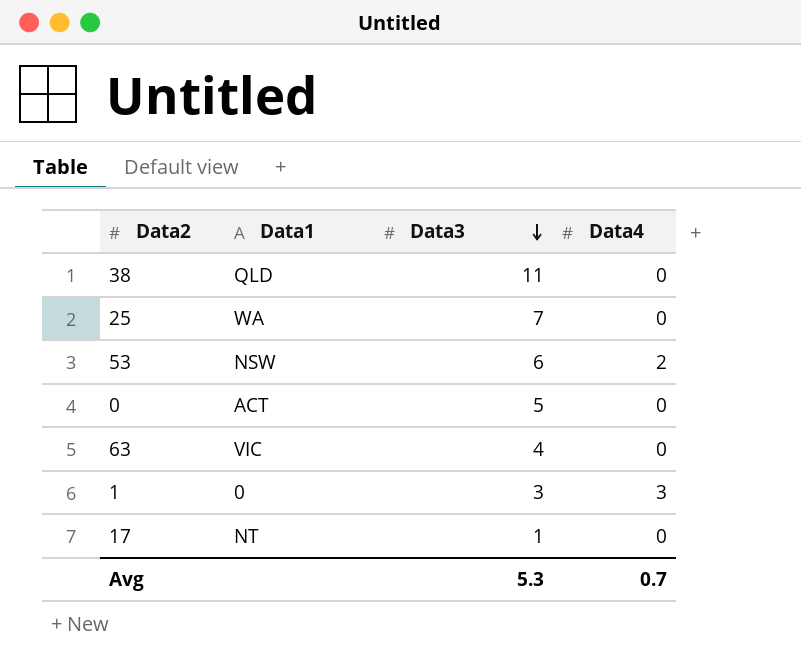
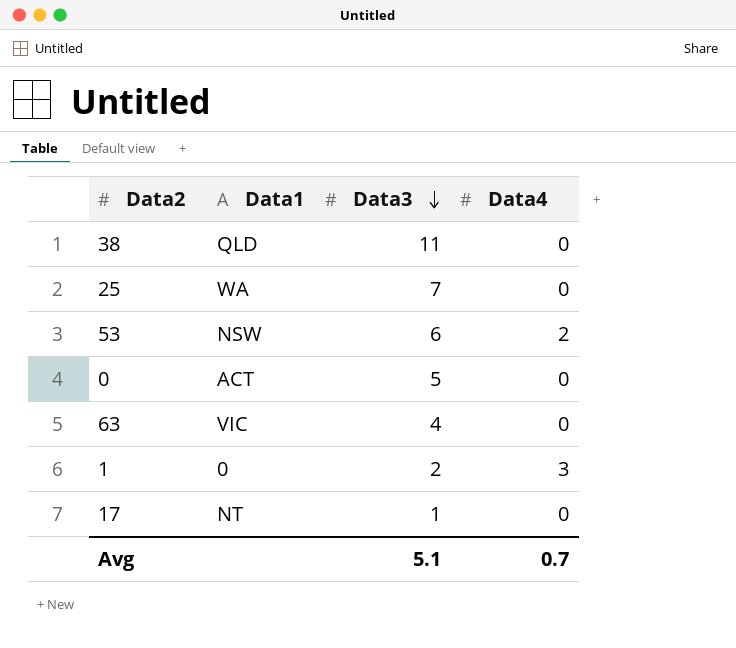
1 | Data3: 3 -> 2
Avg | Data3: 5.3 -> 5.1

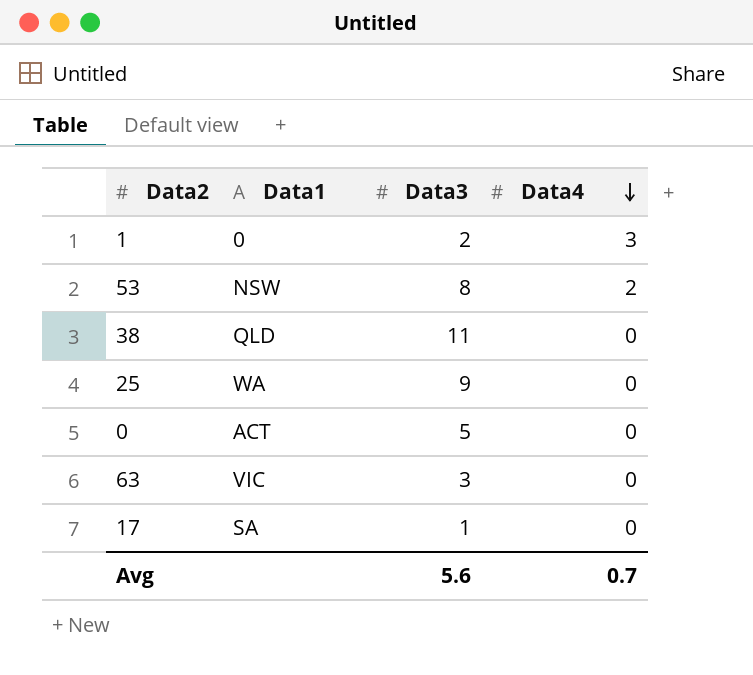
row order: Data3 descending -> Data4 descending
53 | Data3: 6 -> 8
25 | Data3: 7 -> 9
63 | Data3: 4 -> 3
17 | Data1: NT -> SA
Avg | Data3: 5.1 -> 5.6

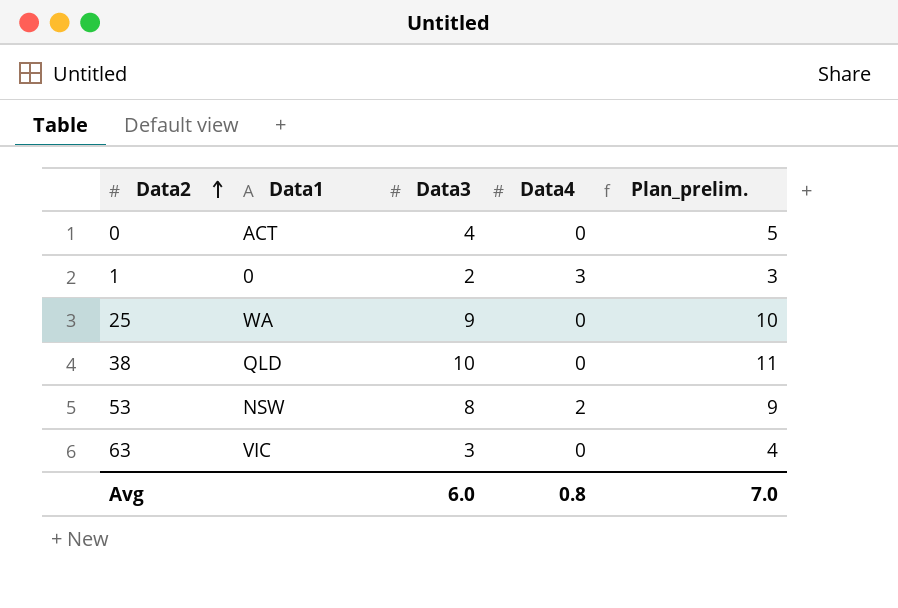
row order: Data4 descending -> Data2 ascending
column Plan_prelim. | formula: none -> [Data3] + 1
row 17: SA | 1 | 0 -> none
0 | Data3: 5 -> 4
38 | Data3: 11 -> 10
Avg | Data3: 5.6 -> 6.0
Avg | Data4: 0.7 -> 0.8

